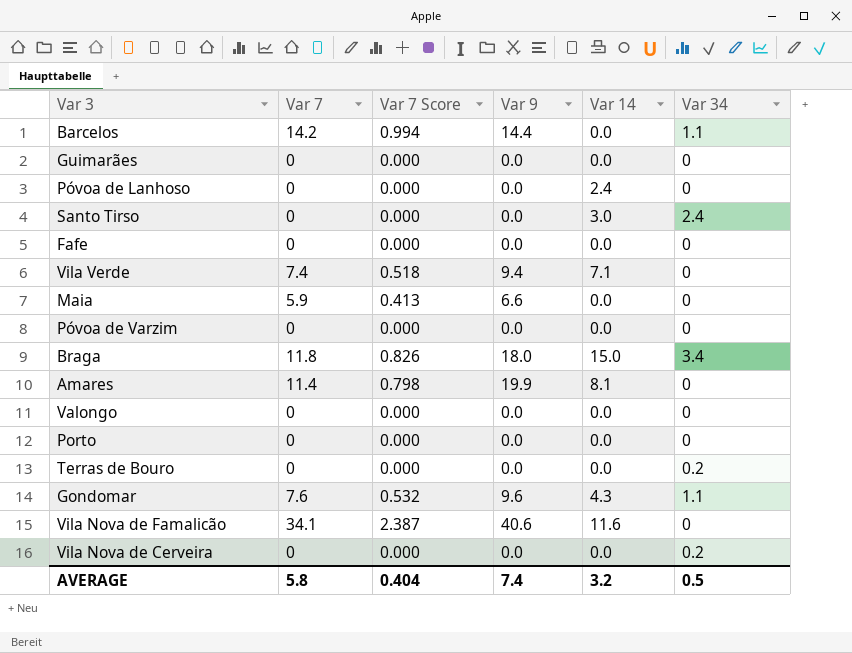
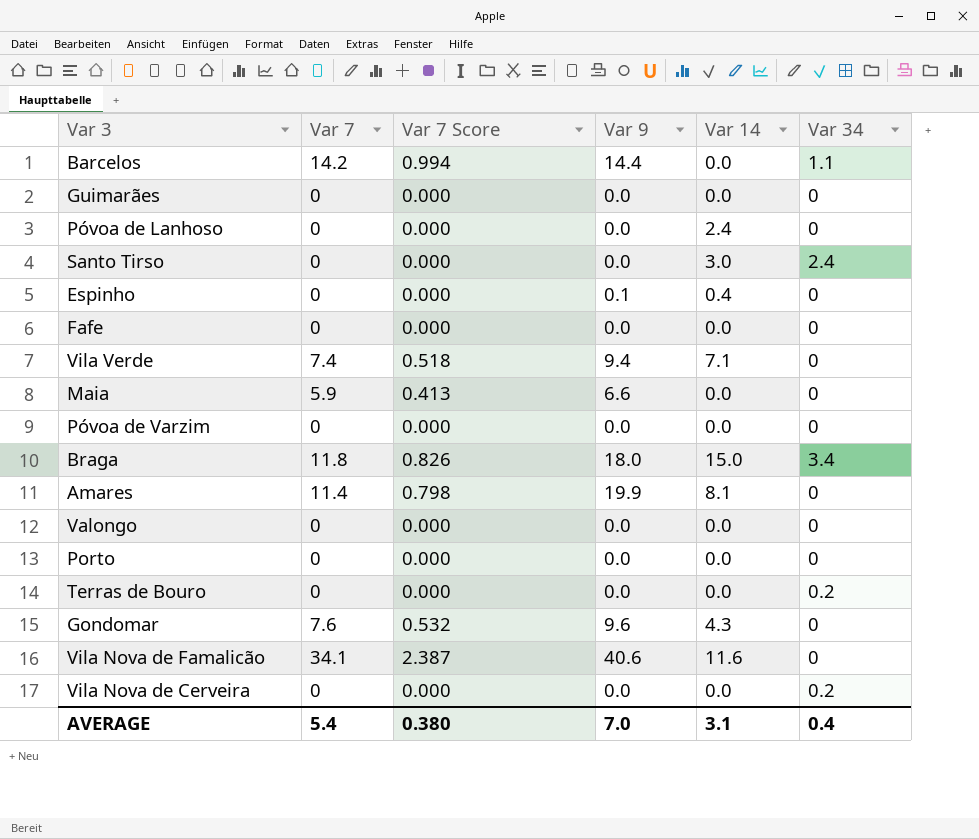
row Espinho: none -> 0 | 0.000 | 0.1 | 0.4 | 0
Gondomar | Var 34: 1.1 -> 0
AVERAGE | Var 7: 5.8 -> 5.4
AVERAGE | Var 7 Score: 0.404 -> 0.380
AVERAGE | Var 9: 7.4 -> 7.0
AVERAGE | Var 14: 3.2 -> 3.1
AVERAGE | Var 34: 0.5 -> 0.4

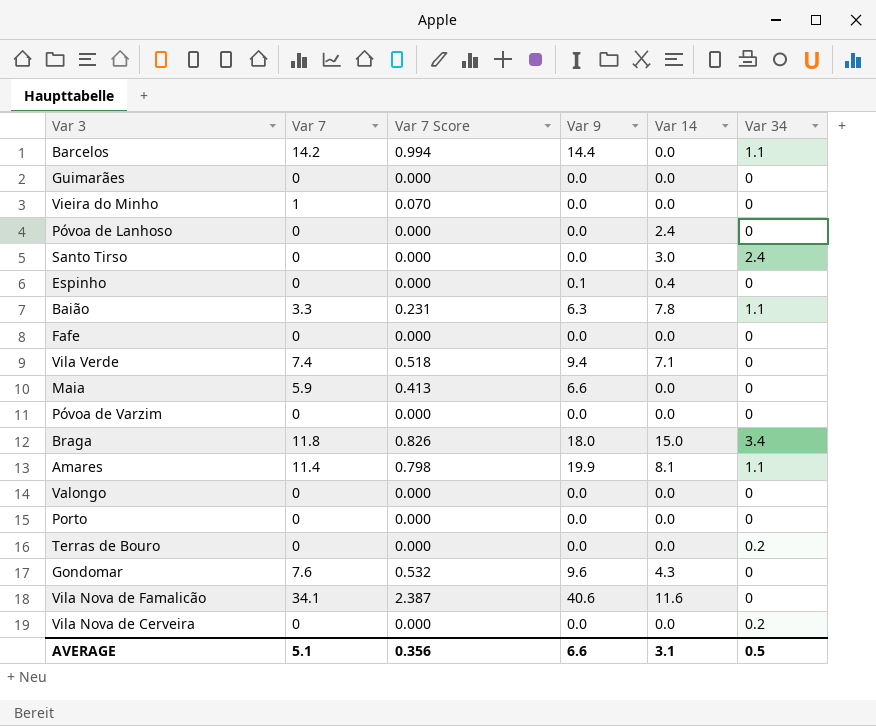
row Vieira do Minho: none -> 1 | 0.070 | 0.0 | 0.0 | 0
row Baião: none -> 3.3 | 0.231 | 6.3 | 7.8 | 1.1
Amares | Var 34: 0 -> 1.1
AVERAGE | Var 7: 5.4 -> 5.1
AVERAGE | Var 7 Score: 0.380 -> 0.356
AVERAGE | Var 9: 7.0 -> 6.6
AVERAGE | Var 34: 0.4 -> 0.5

